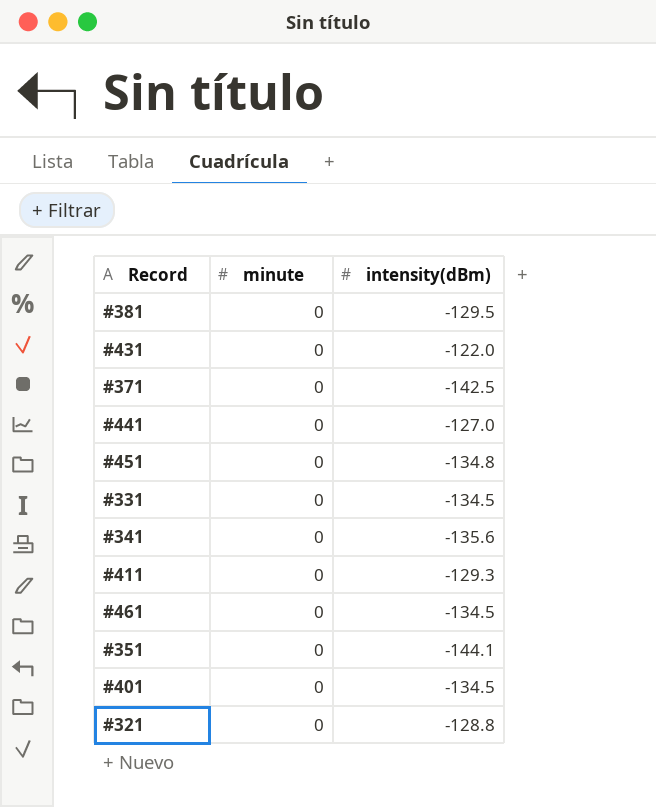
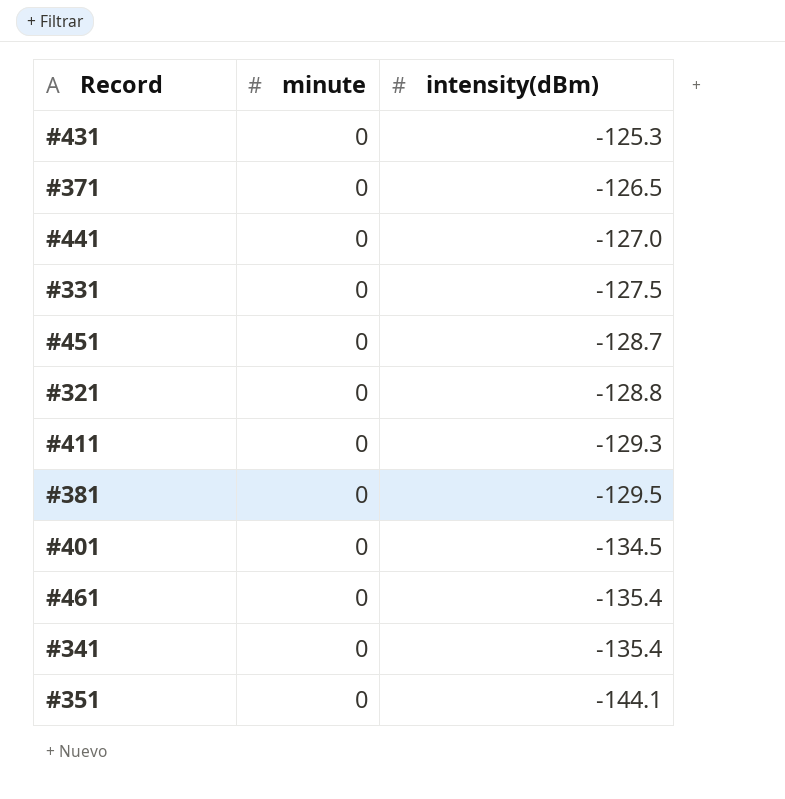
row order: none -> intensity(dBm) descending
#431 | intensity(dBm): -122.0 -> -125.3
#371 | intensity(dBm): -142.5 -> -126.5
#331 | intensity(dBm): -134.5 -> -127.5
#451 | intensity(dBm): -134.8 -> -128.7
#461 | intensity(dBm): -134.5 -> -135.4
#341 | intensity(dBm): -135.6 -> -135.4

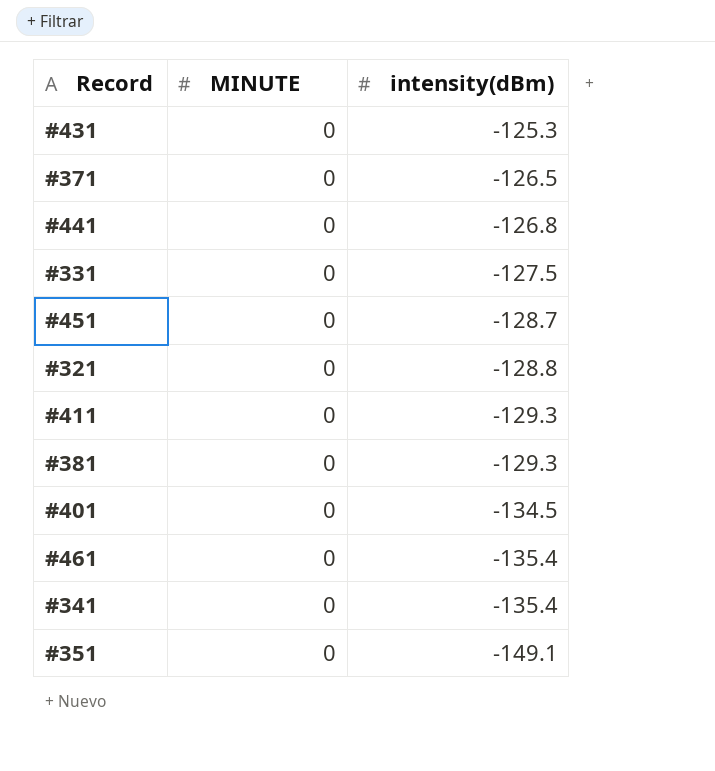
column name: minute -> MINUTE
#441 | intensity(dBm): -127.0 -> -126.8
#381 | intensity(dBm): -129.5 -> -129.3
#351 | intensity(dBm): -144.1 -> -149.1

